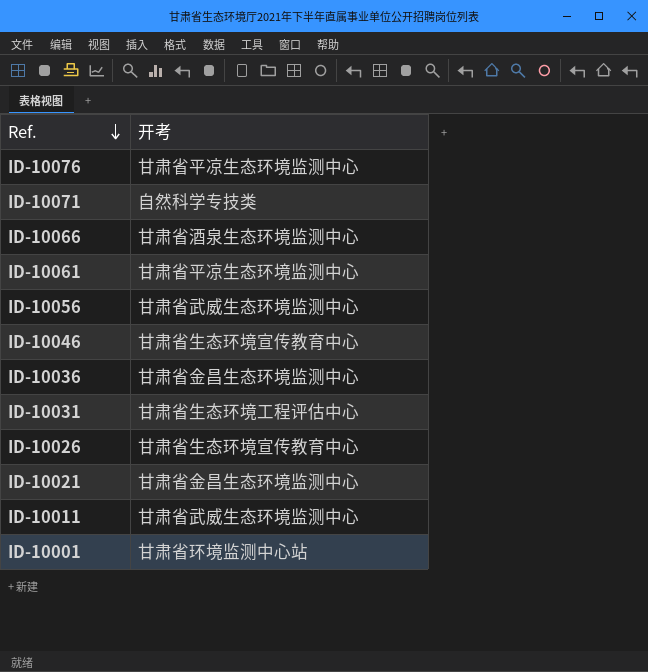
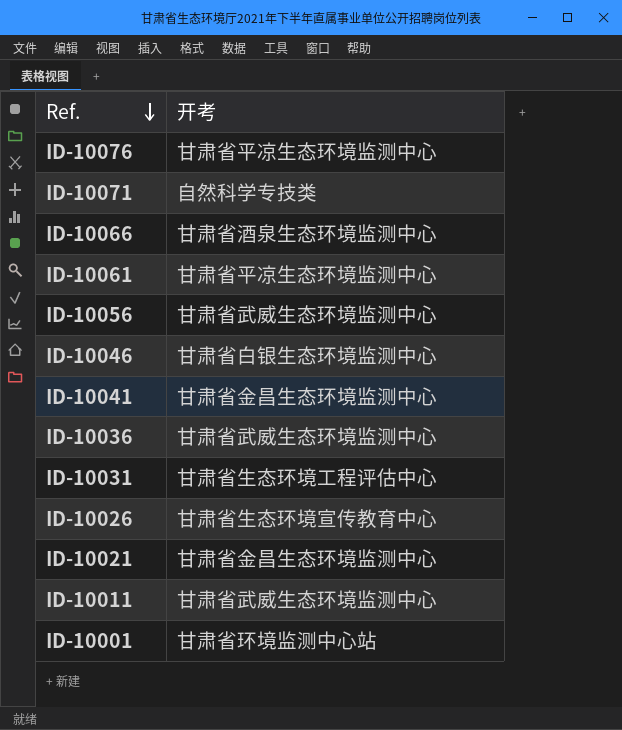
ID-10046 | 开考: 甘肃省生态环境宣传教育中心 -> 甘肃省白银生态环境监测中心
row ID-10041: none -> 甘肃省金昌生态环境监测中心
ID-10036 | 开考: 甘肃省金昌生态环境监测中心 -> 甘肃省武威生态环境监测中心

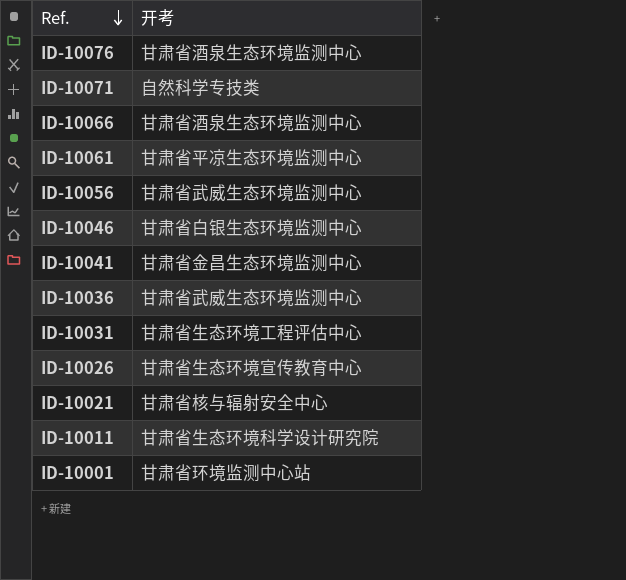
ID-10076 | 开考: 甘肃省平凉生态环境监测中心 -> 甘肃省酒泉生态环境监测中心
ID-10021 | 开考: 甘肃省金昌生态环境监测中心 -> 甘肃省核与辐射安全中心
ID-10011 | 开考: 甘肃省武威生态环境监测中心 -> 甘肃省生态环境科学设计研究院

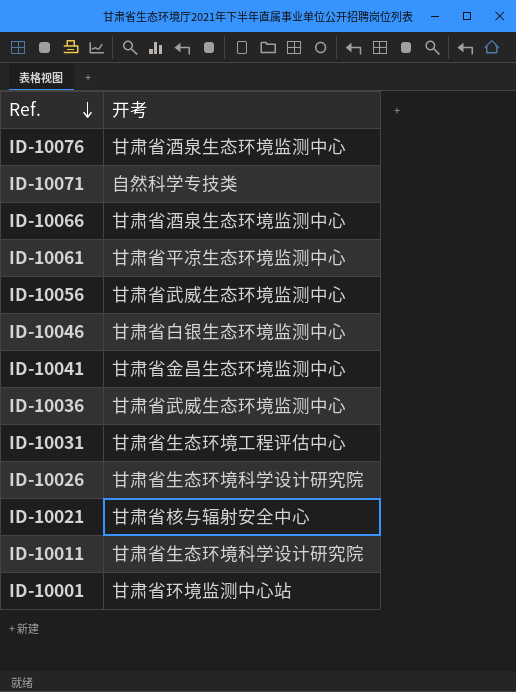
ID-10026 | 开考: 甘肃省生态环境宣传教育中心 -> 甘肃省生态环境科学设计研究院

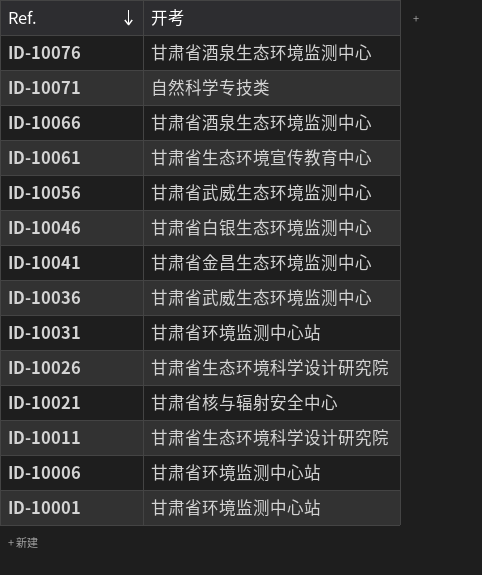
ID-10061 | 开考: 甘肃省平凉生态环境监测中心 -> 甘肃省生态环境宣传教育中心
ID-10031 | 开考: 甘肃省生态环境工程评估中心 -> 甘肃省环境监测中心站
row ID-10006: none -> 甘肃省环境监测中心站

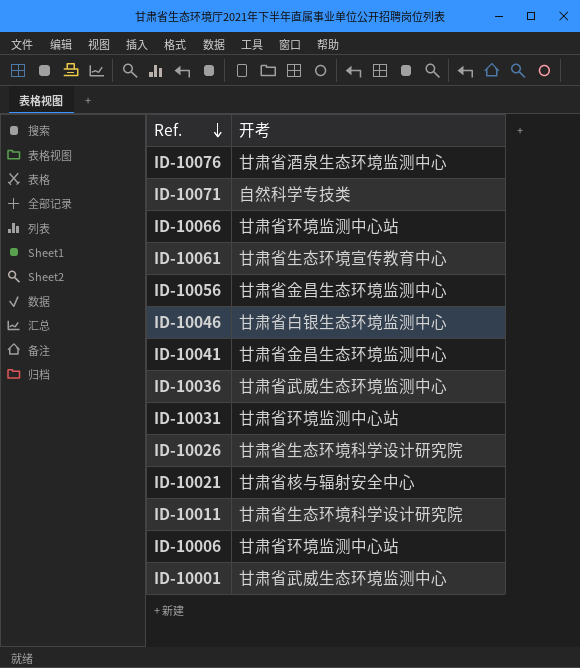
ID-10066 | 开考: 甘肃省酒泉生态环境监测中心 -> 甘肃省环境监测中心站
ID-10056 | 开考: 甘肃省武威生态环境监测中心 -> 甘肃省金昌生态环境监测中心
ID-10001 | 开考: 甘肃省环境监测中心站 -> 甘肃省武威生态环境监测中心

